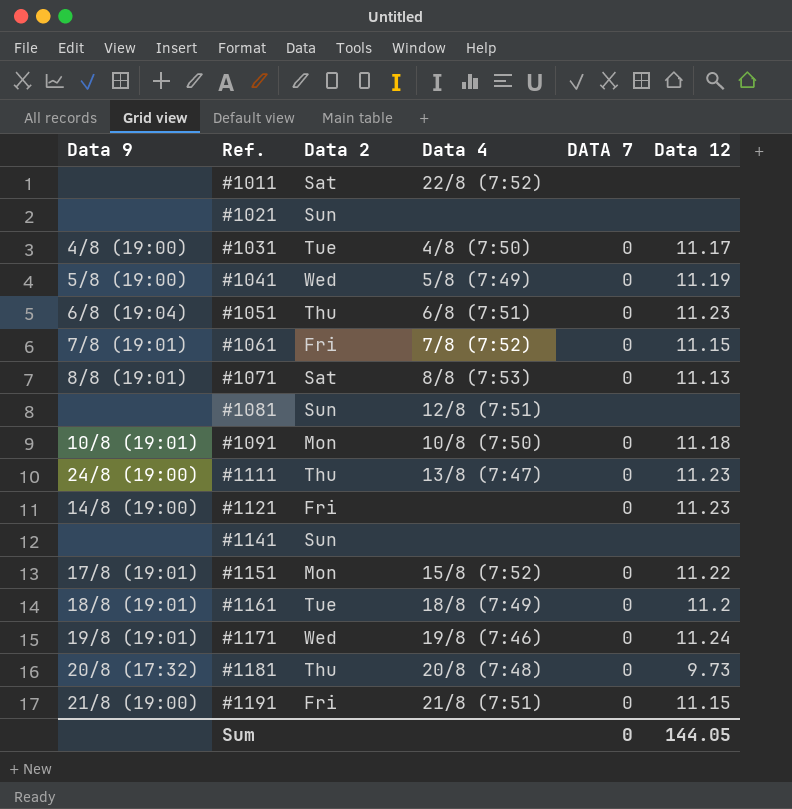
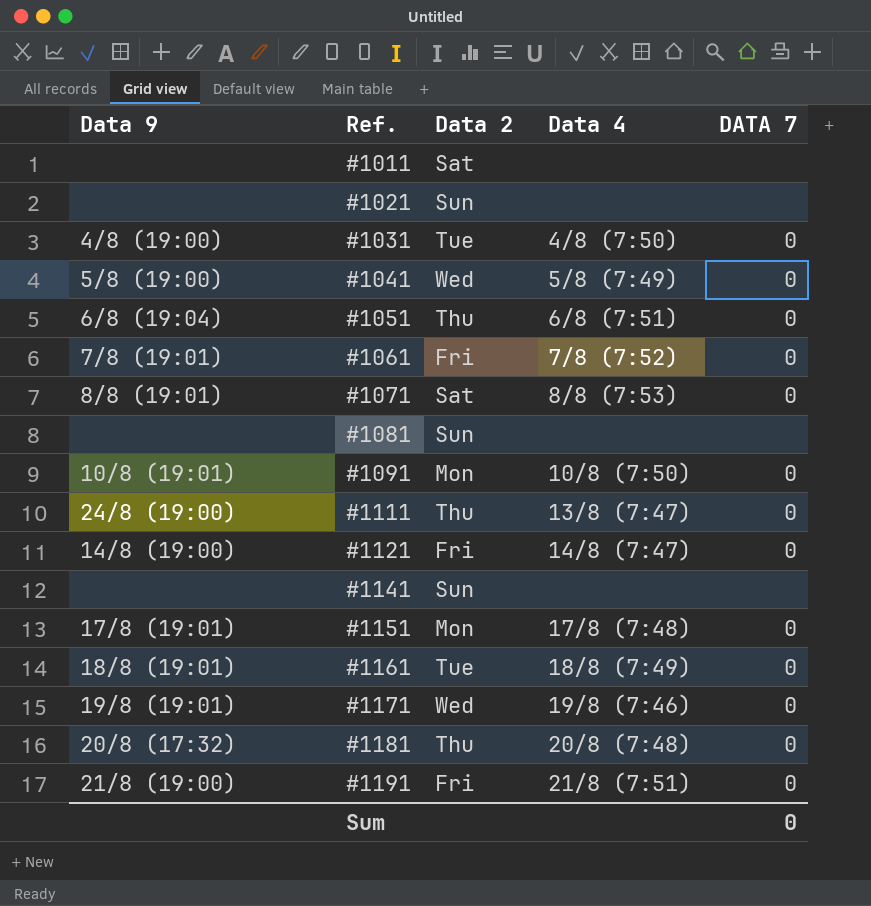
column Data 12 | position: 6 -> none
#1011 | Data 4: 22/8 (7:52) -> none
#1081 | Data 4: 12/8 (7:51) -> none
#1121 | Data 4: none -> 14/8 (7:47)
#1151 | Data 4: 15/8 (7:52) -> 17/8 (7:48)

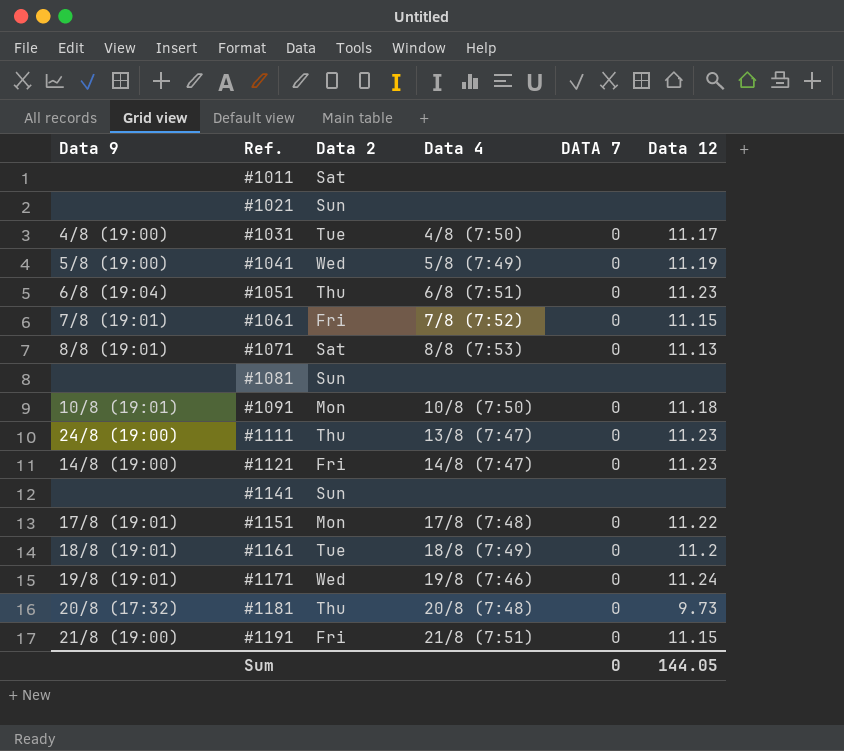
column Data 12 | position: none -> 6

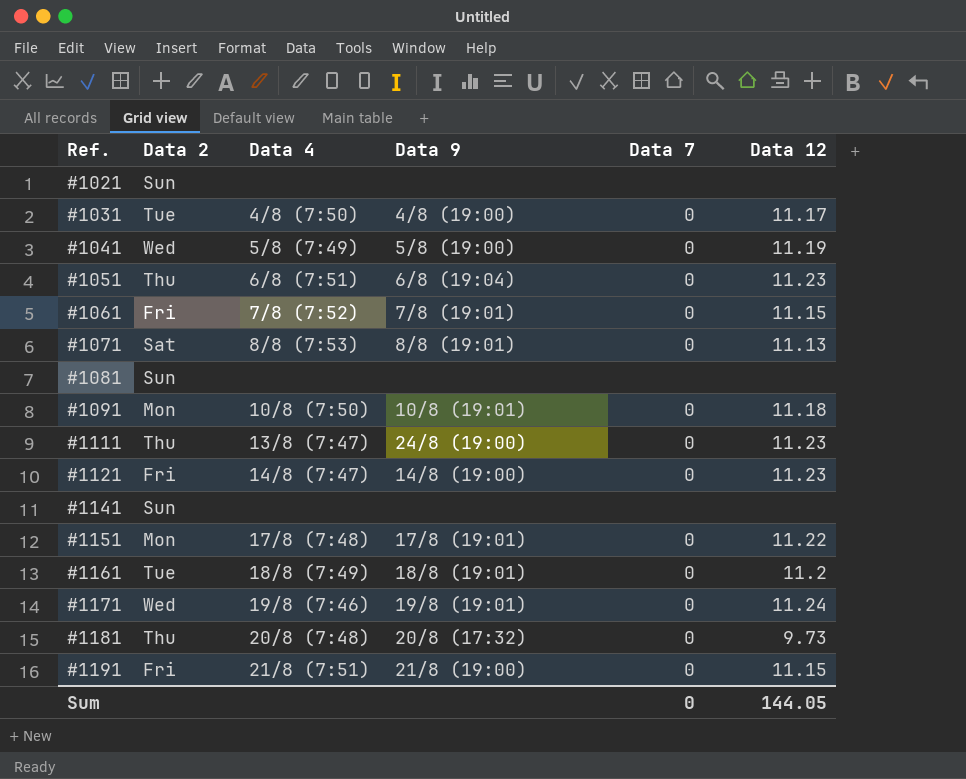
column Data 9 | position: 1 -> 4
column name: DATA 7 -> Data 7
row #1011: none | Sat | none | none | none -> none

